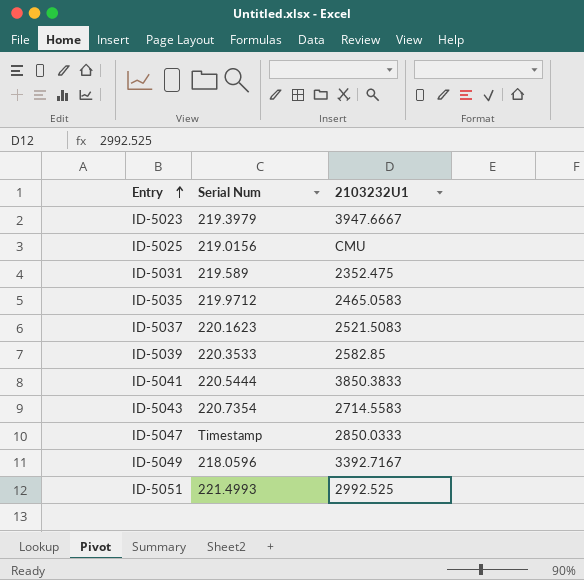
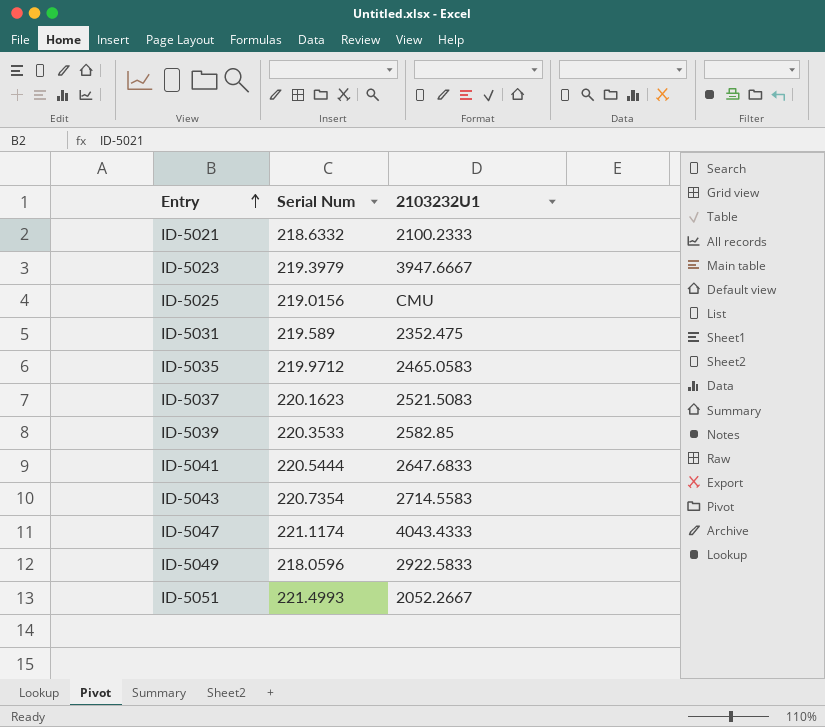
row ID-5021: none -> 218.6332 | 2100.2333
ID-5041 | 2103232U1: 3850.3833 -> 2647.6833
ID-5047 | Serial Num: Timestamp -> 221.1174
ID-5047 | 2103232U1: 2850.0333 -> 4043.4333
ID-5049 | 2103232U1: 3392.7167 -> 2922.5833
ID-5051 | 2103232U1: 2992.525 -> 2052.2667

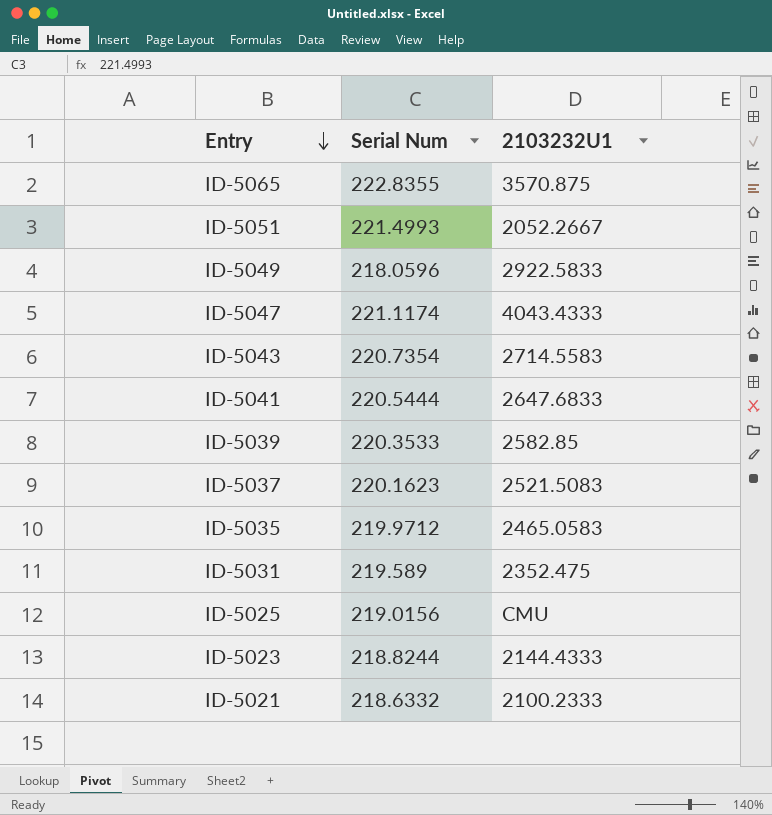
row order: Entry ascending -> Entry descending
row ID-5065: none -> 222.8355 | 3570.875
ID-5023 | Serial Num: 219.3979 -> 218.8244
ID-5023 | 2103232U1: 3947.6667 -> 2144.4333

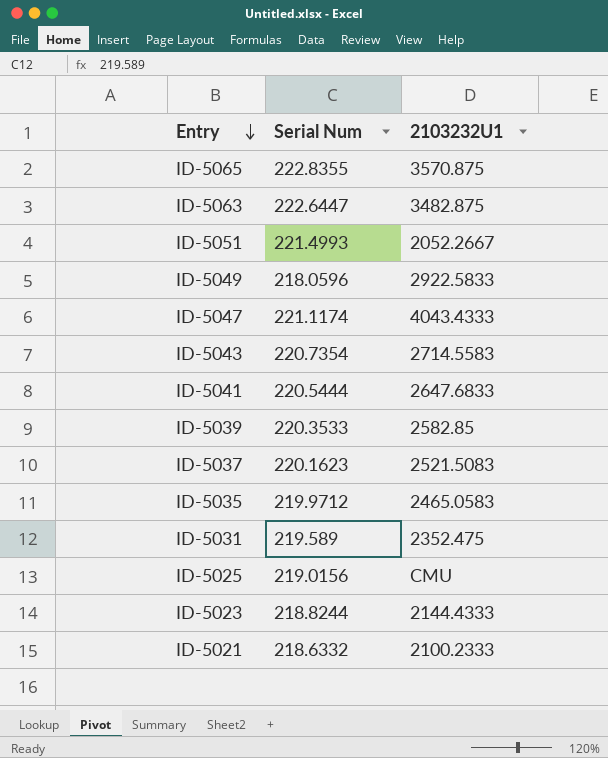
row ID-5063: none -> 222.6447 | 3482.875

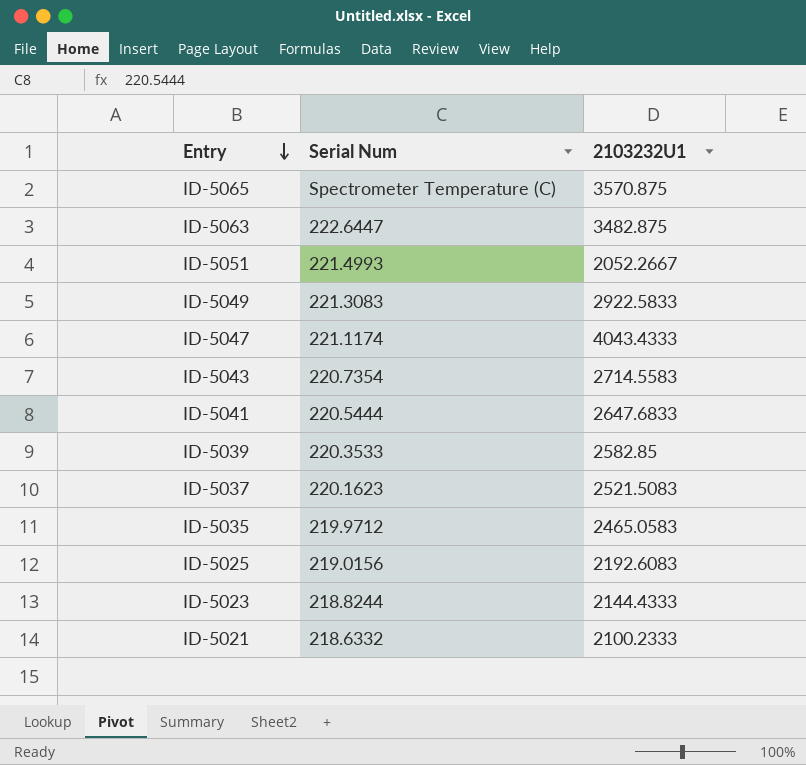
row ID-5031: 219.589 | 2352.475 -> none
ID-5065 | Serial Num: 222.8355 -> Spectrometer Temperature (C)
ID-5049 | Serial Num: 218.0596 -> 221.3083
ID-5025 | 2103232U1: CMU -> 2192.6083

